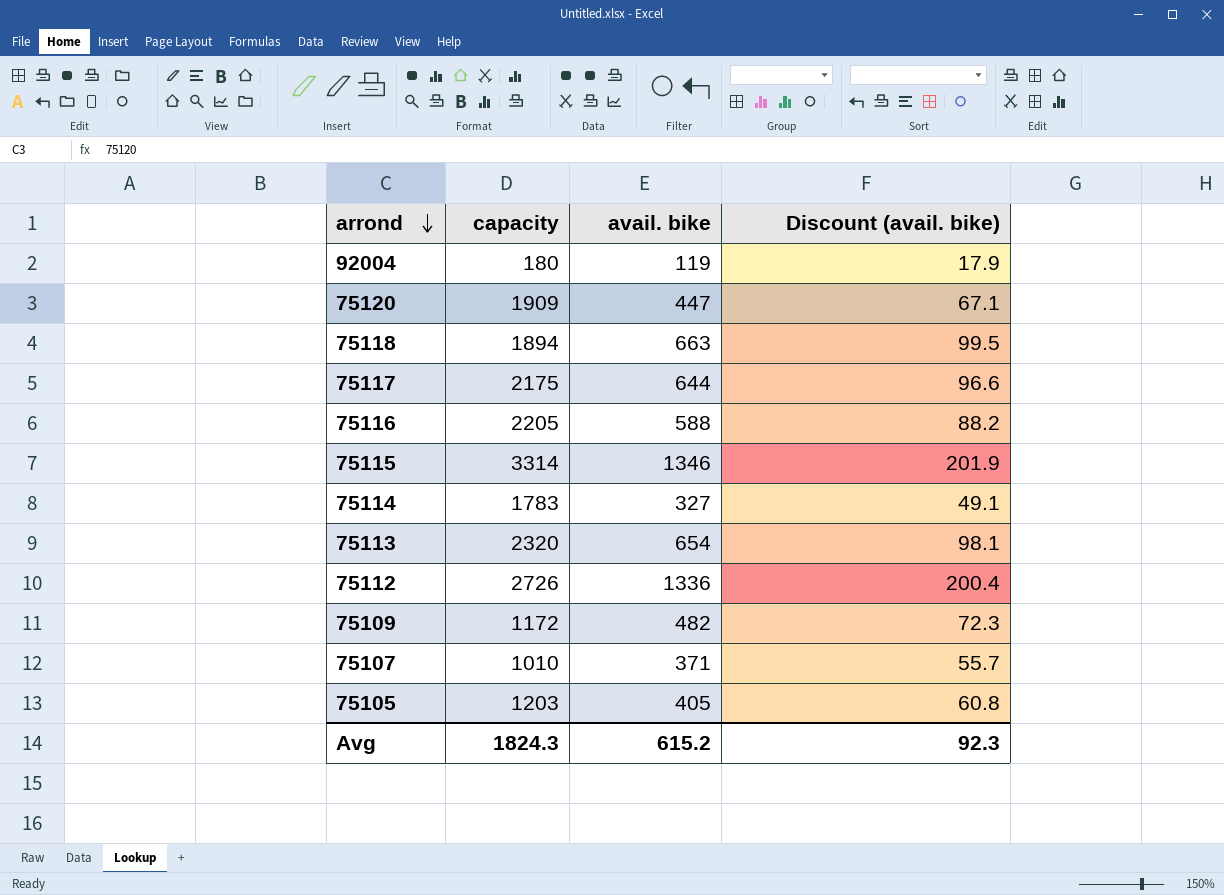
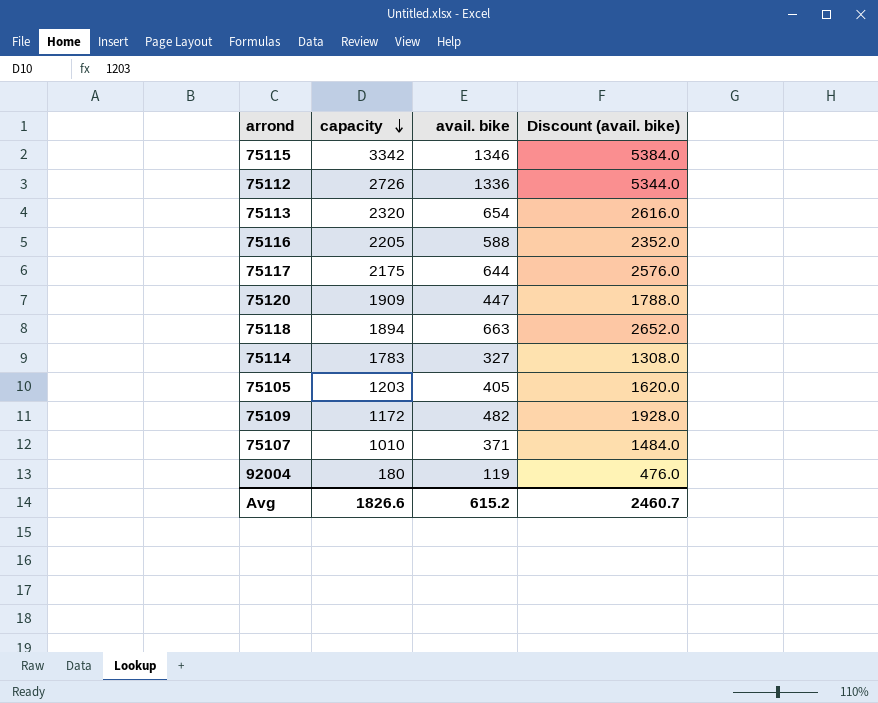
row order: arrond descending -> capacity descending
column Discount (avail. bike) | formula: [avail. bike] * 0.15 -> [avail. bike] * 4
75115 | capacity: 3314 -> 3342
Avg | capacity: 1824.3 -> 1826.6
Avg | Discount (avail. bike): 92.3 -> 2460.7

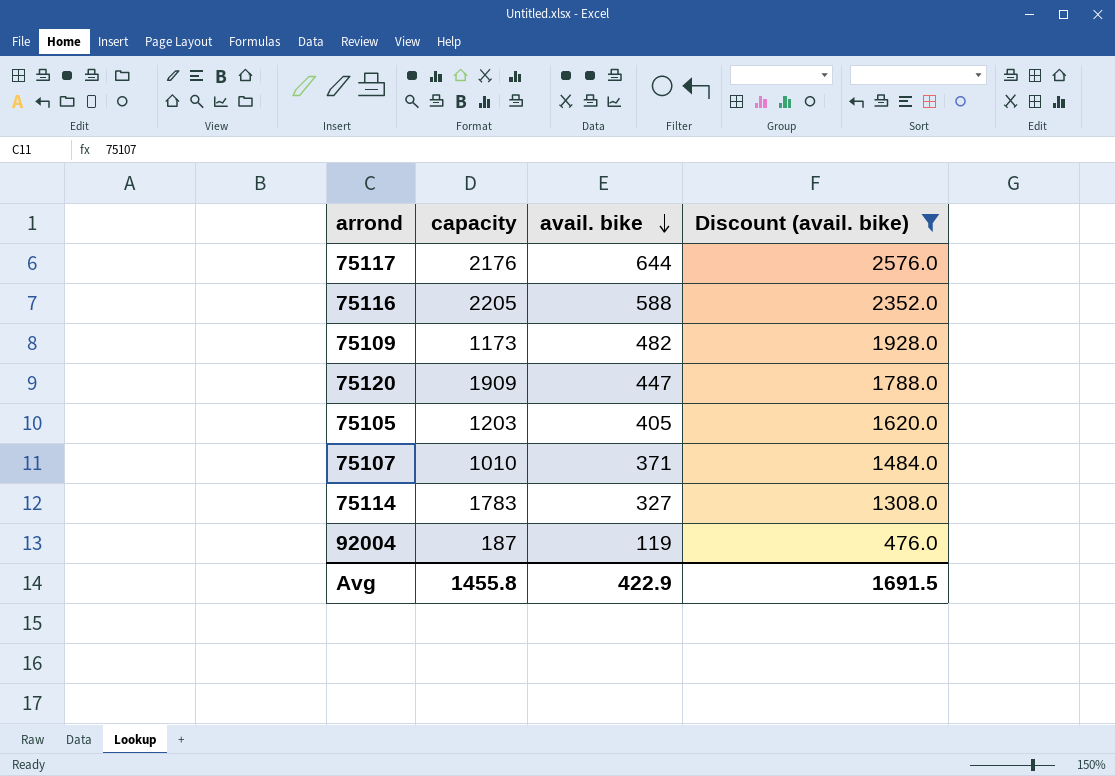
filter: none -> Discount (avail. bike) <= 2576.0
row order: capacity descending -> avail. bike descending
75117 | capacity: 2175 -> 2176
75109 | capacity: 1172 -> 1173
92004 | capacity: 180 -> 187
Avg | capacity: 1826.6 -> 1455.8
Avg | avail. bike: 615.2 -> 422.9
Avg | Discount (avail. bike): 2460.7 -> 1691.5

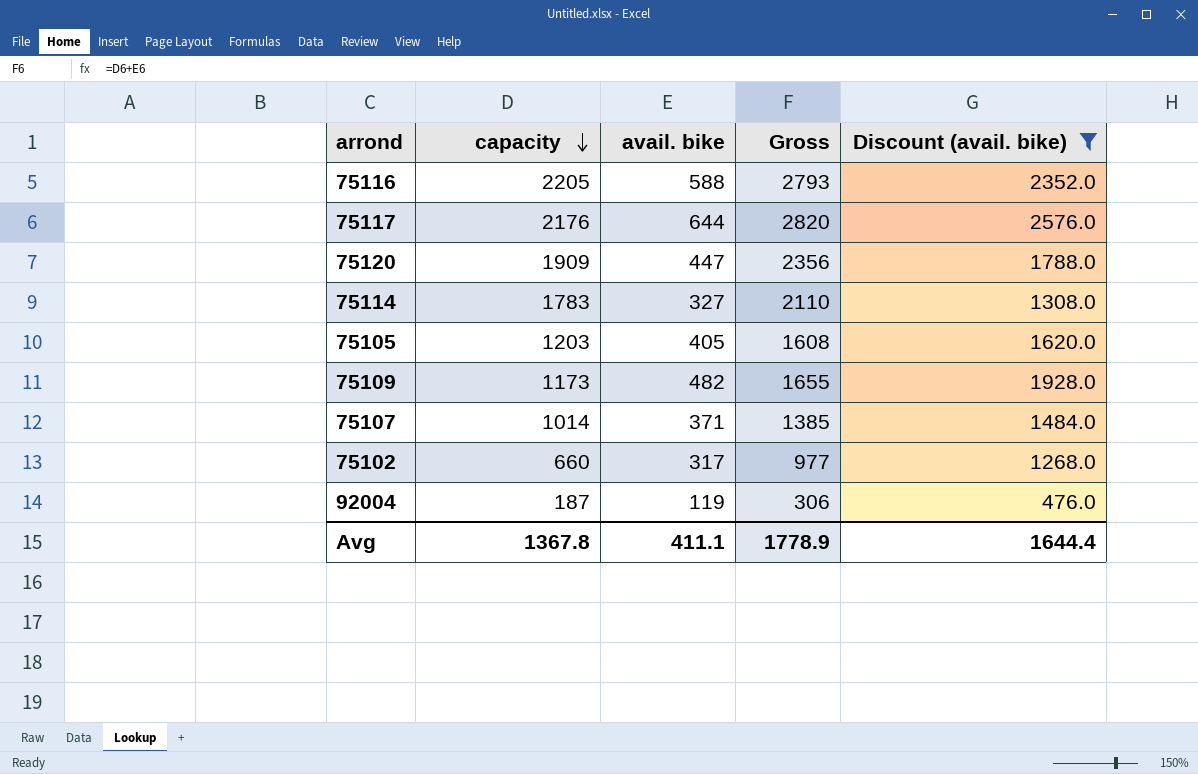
row order: avail. bike descending -> capacity descending
column Gross | formula: none -> [capacity] + [avail. bike]
75107 | capacity: 1010 -> 1014
row 75102: none -> 660 | 317 | 977 | 1268.0
Avg | capacity: 1455.8 -> 1367.8
Avg | avail. bike: 422.9 -> 411.1
Avg | Discount (avail. bike): 1691.5 -> 1644.4

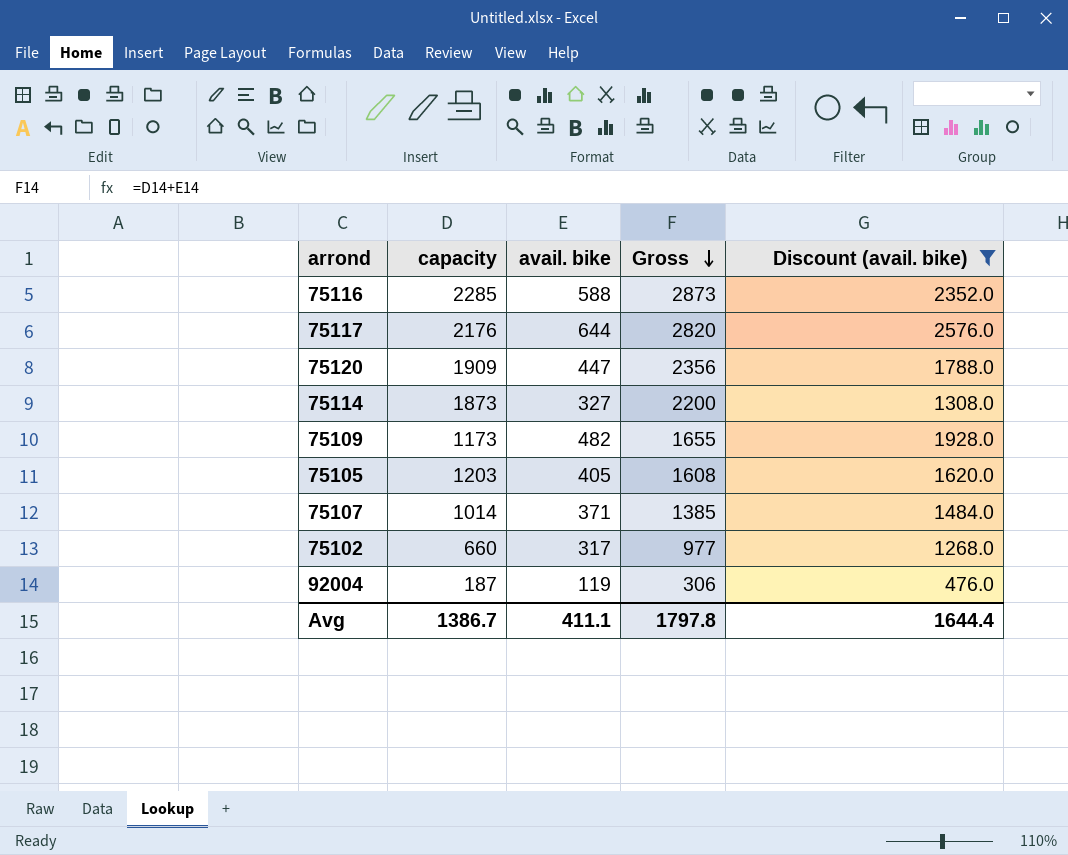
row order: capacity descending -> Gross descending
75116 | capacity: 2205 -> 2285
75116 | Gross: 2793 -> 2873
75114 | capacity: 1783 -> 1873
75114 | Gross: 2110 -> 2200
Avg | capacity: 1367.8 -> 1386.7
Avg | Gross: 1778.9 -> 1797.8

